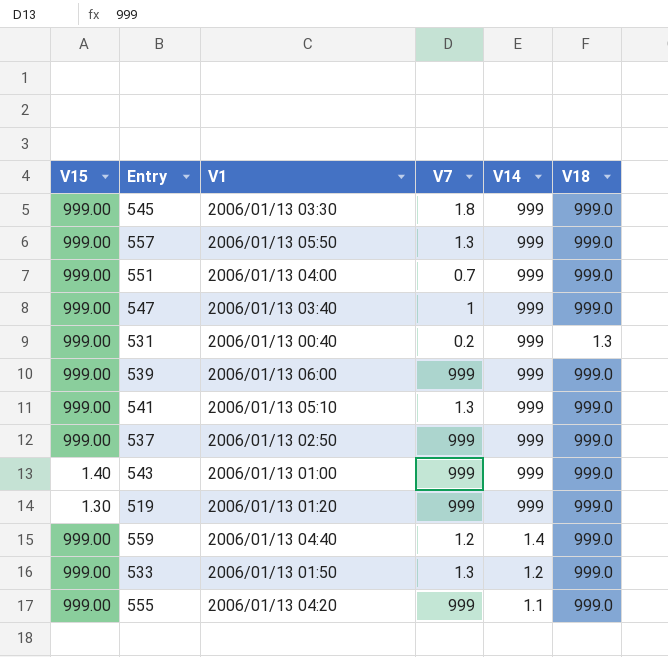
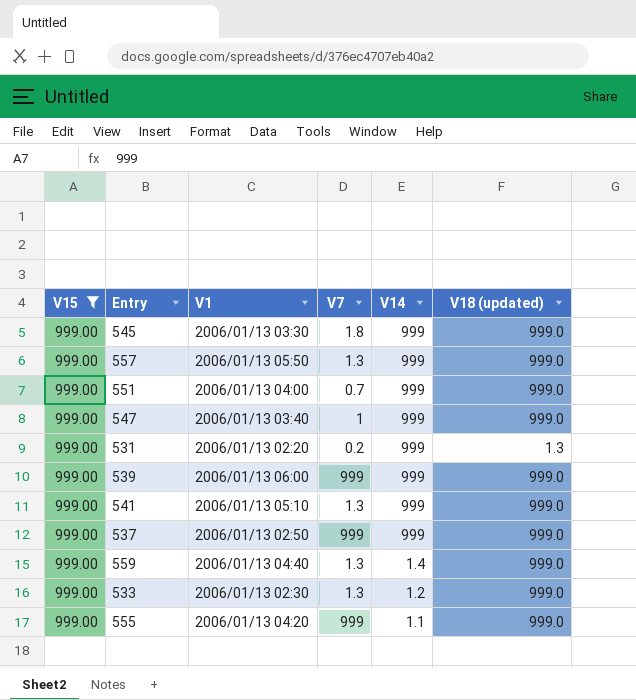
filter: none -> V15 = 999.00
column name: V18 -> V18 (updated)
531 | V1: 2006/01/13 00:40 -> 2006/01/13 02:20
559 | V7: 1.2 -> 1.3
533 | V1: 2006/01/13 01:50 -> 2006/01/13 02:30

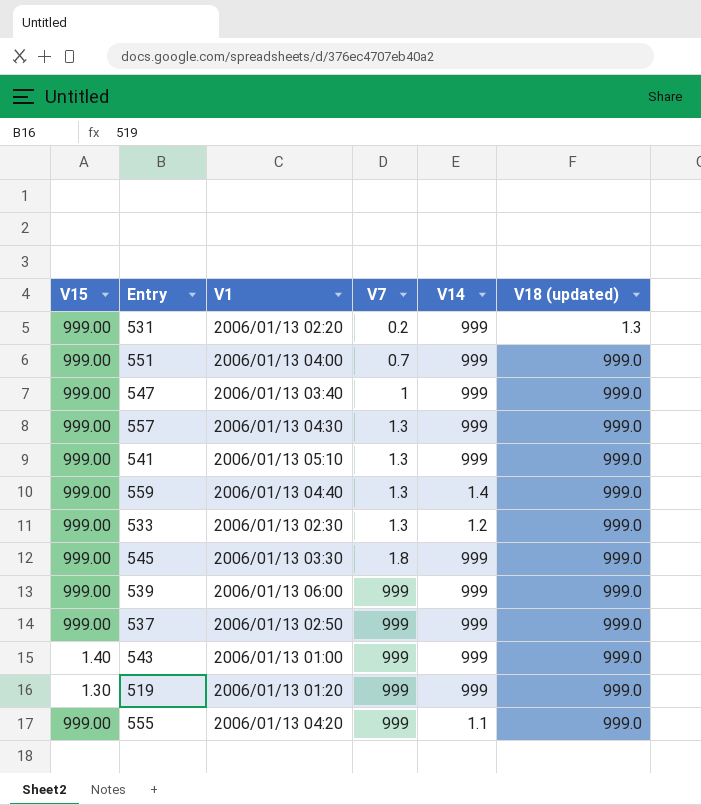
filter: V15 = 999.00 -> none
row order: V14 descending -> V7 ascending
557 | V1: 2006/01/13 05:50 -> 2006/01/13 04:30

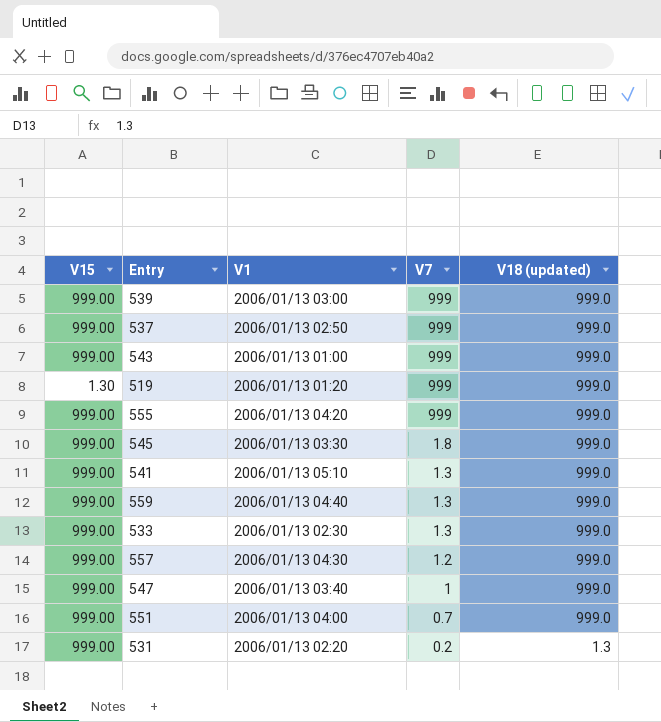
row order: V7 ascending -> V7 descending
column V14 | position: 5 -> none
539 | V1: 2006/01/13 06:00 -> 2006/01/13 03:00
543 | V15: 1.40 -> 999.00
557 | V7: 1.3 -> 1.2

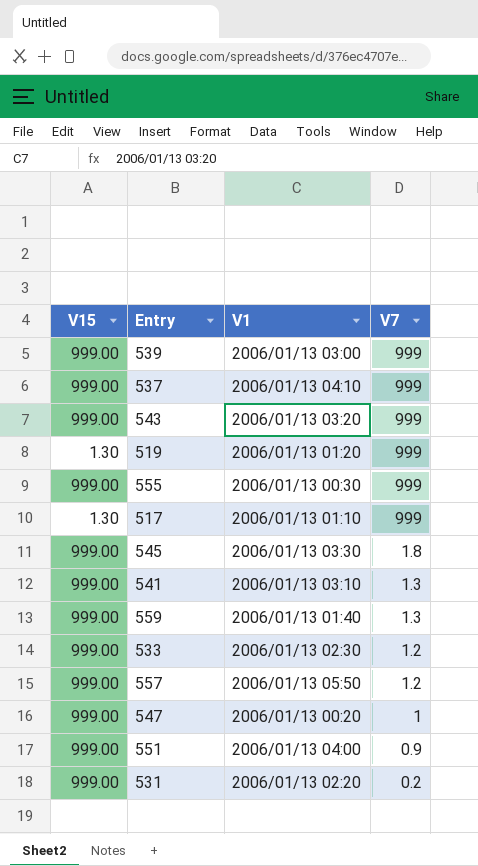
column V18 (updated) | position: 5 -> none
537 | V1: 2006/01/13 02:50 -> 2006/01/13 04:10
543 | V1: 2006/01/13 01:00 -> 2006/01/13 03:20
555 | V1: 2006/01/13 04:20 -> 2006/01/13 00:30
row 517: none -> 1.30 | 2006/01/13 01:10 | 999
541 | V1: 2006/01/13 05:10 -> 2006/01/13 03:10
559 | V1: 2006/01/13 04:40 -> 2006/01/13 01:40
533 | V7: 1.3 -> 1.2
557 | V1: 2006/01/13 04:30 -> 2006/01/13 05:50
547 | V1: 2006/01/13 03:40 -> 2006/01/13 00:20
551 | V7: 0.7 -> 0.9

